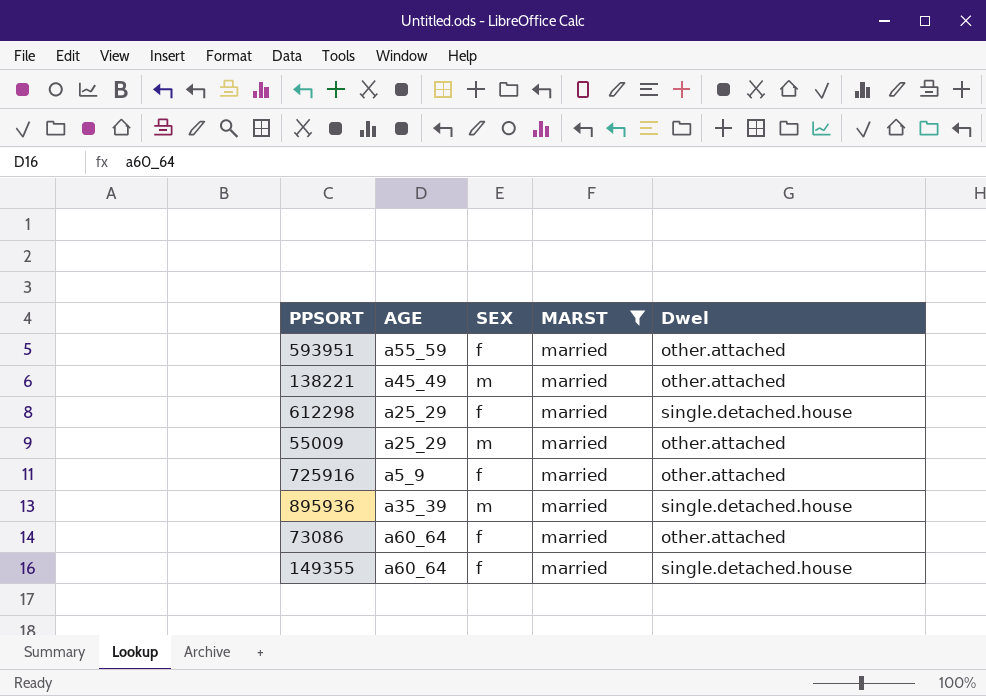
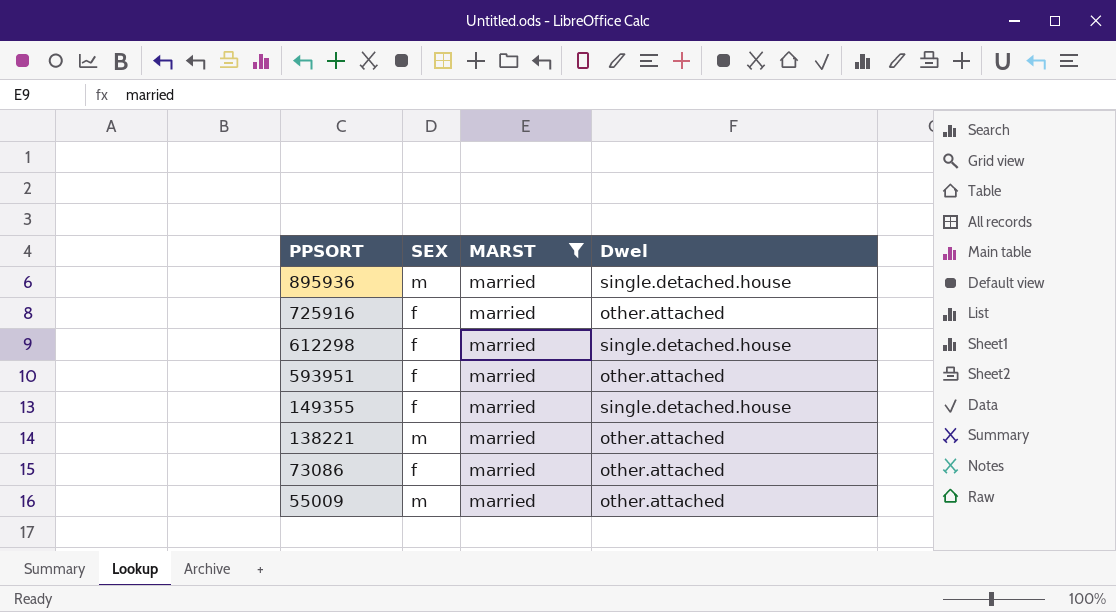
row order: none -> PPSORT descending
column AGE | position: 2 -> none

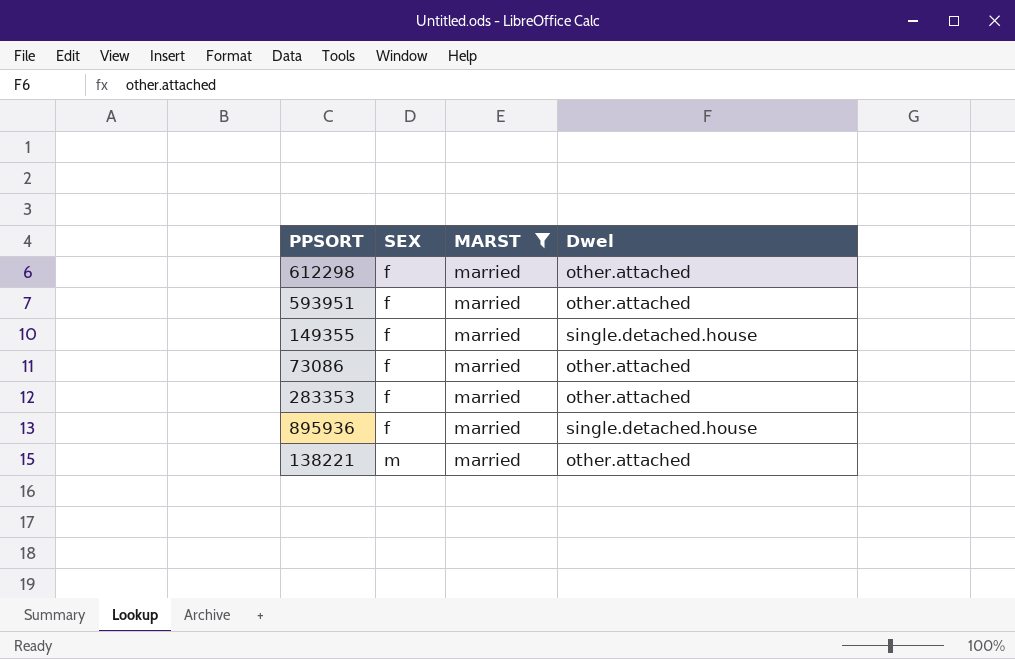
row order: PPSORT descending -> SEX ascending
row 725916: f | married | other.attached -> none
row 55009: m | married | other.attached -> none
612298 | Dwel: single.detached.house -> other.attached
row 283353: none -> f | married | other.attached
895936 | SEX: m -> f

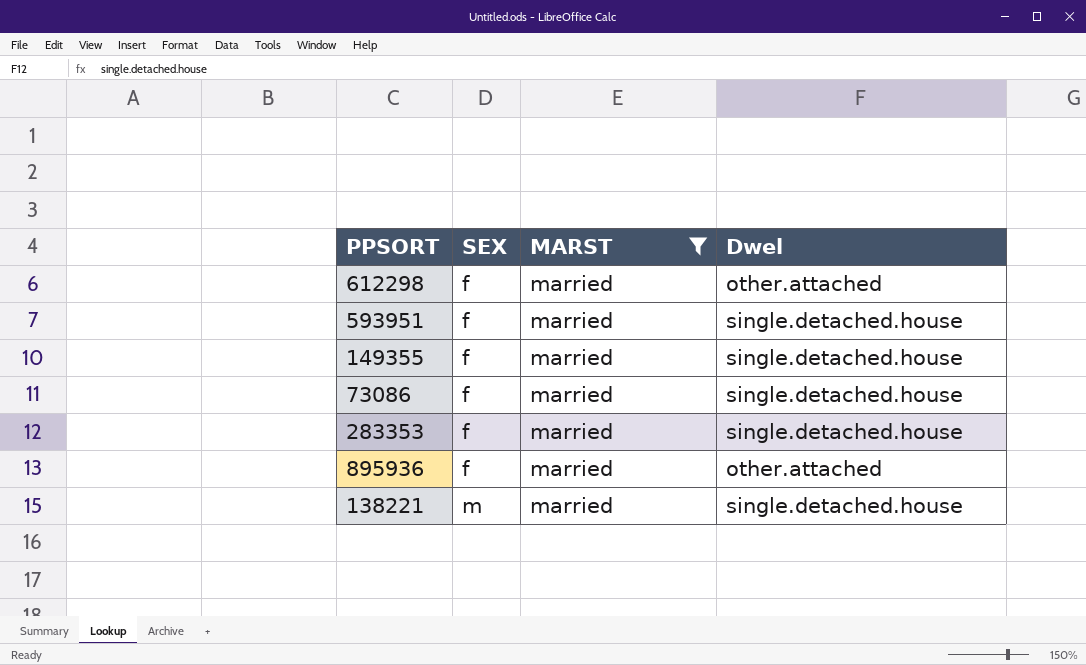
593951 | Dwel: other.attached -> single.detached.house
73086 | Dwel: other.attached -> single.detached.house
283353 | Dwel: other.attached -> single.detached.house
895936 | Dwel: single.detached.house -> other.attached
138221 | Dwel: other.attached -> single.detached.house

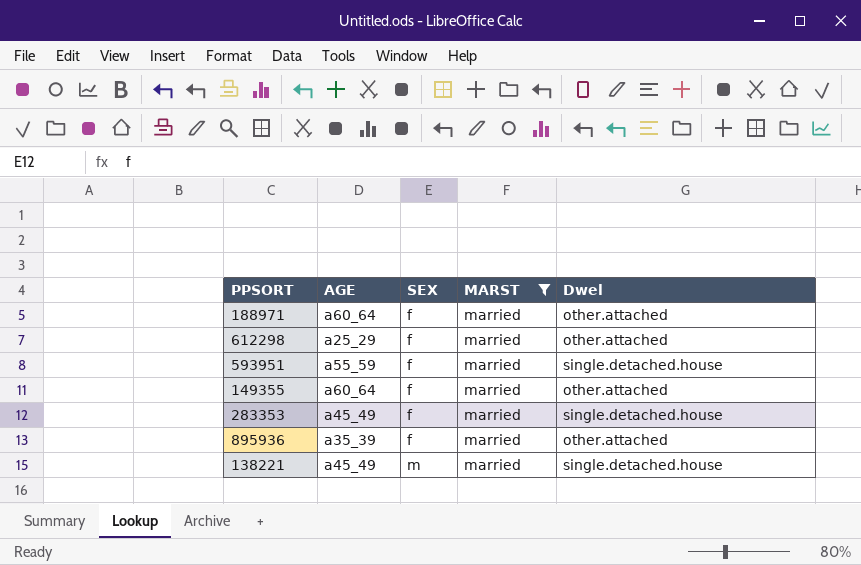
column AGE | position: none -> 2
row 73086: f | married | single.detached.house -> none
row 188971: none -> a60_64 | f | married | other.attached
149355 | Dwel: single.detached.house -> other.attached

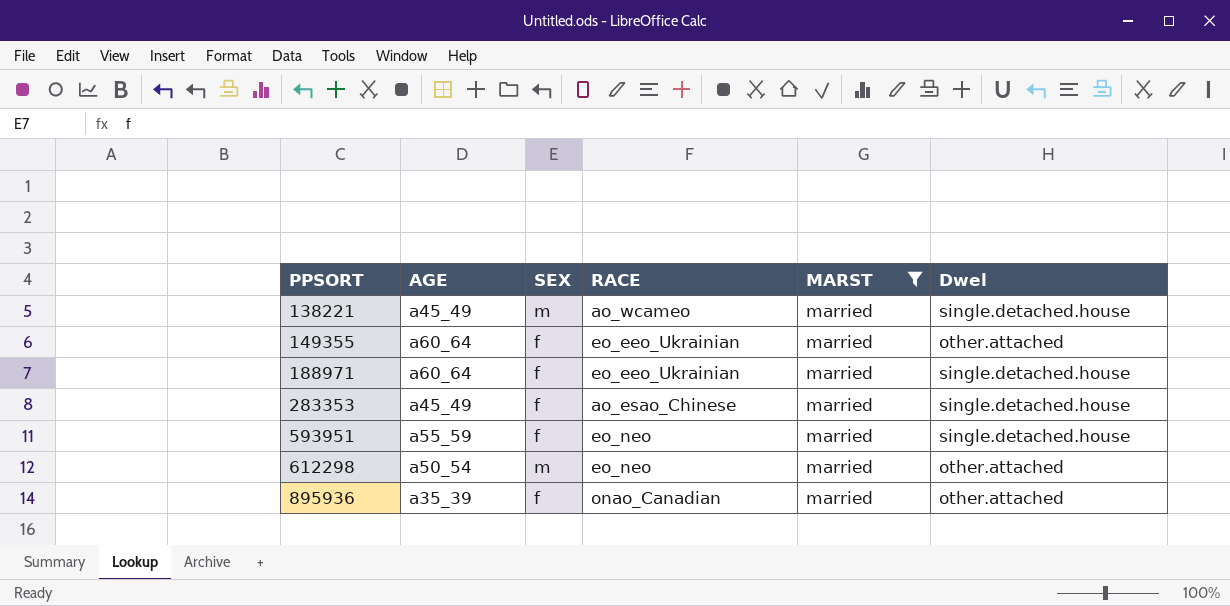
row order: SEX ascending -> PPSORT ascending
column RACE | position: none -> 4
188971 | Dwel: other.attached -> single.detached.house
612298 | AGE: a25_29 -> a50_54
612298 | SEX: f -> m

